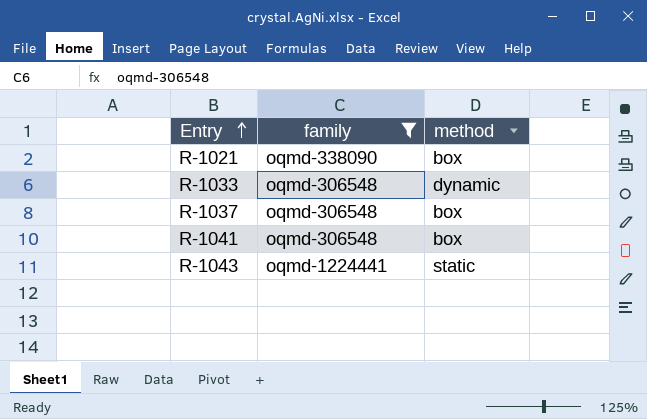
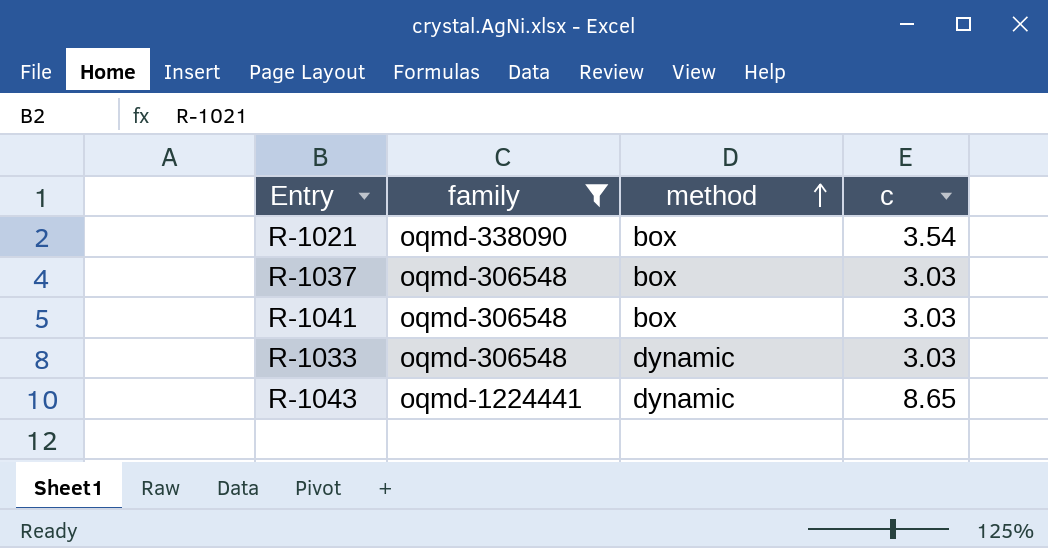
row order: Entry ascending -> method ascending
column c | position: none -> 4
R-1043 | method: static -> dynamic

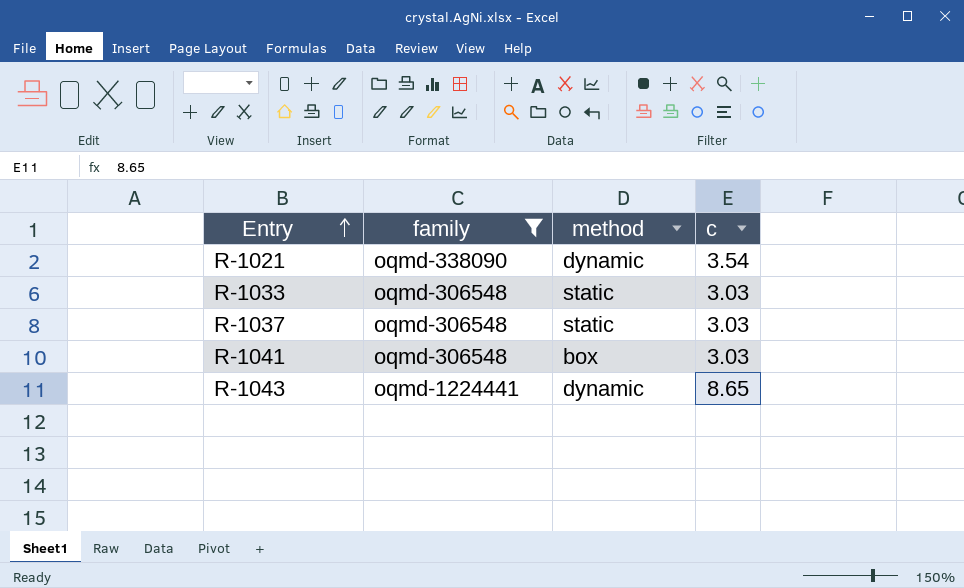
row order: method ascending -> Entry ascending
R-1021 | method: box -> dynamic
R-1033 | method: dynamic -> static
R-1037 | method: box -> static

